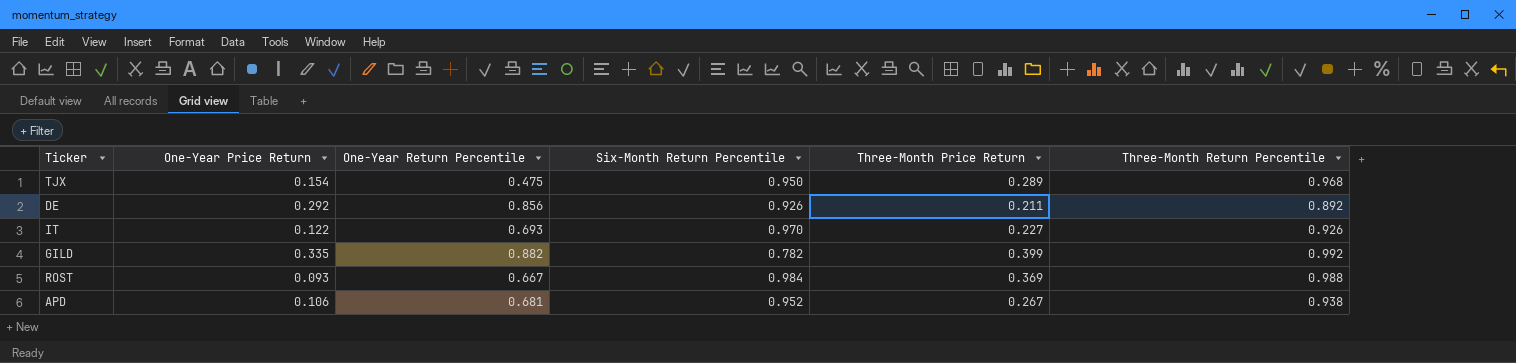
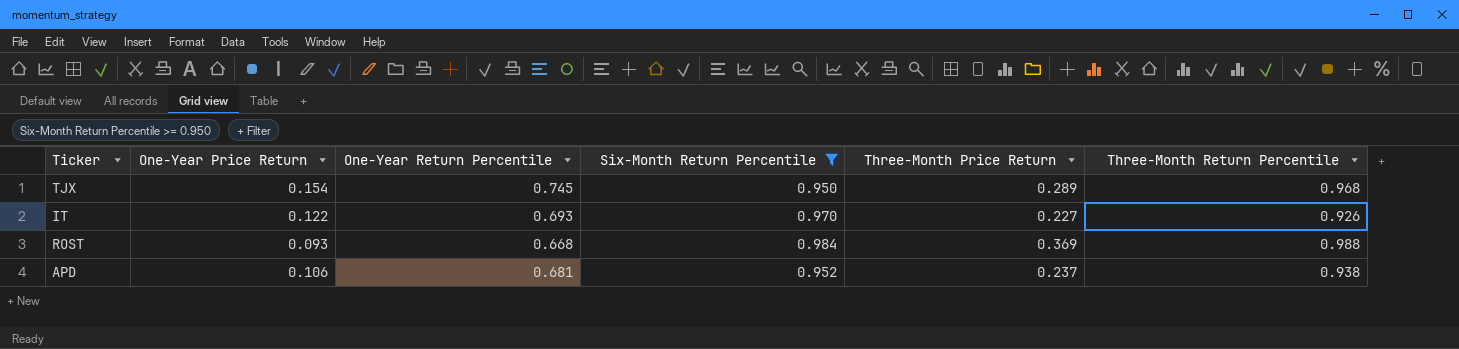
filter: none -> Six-Month Return Percentile >= 0.950
TJX | One-Year Return Percentile: 0.475 -> 0.745
ROST | One-Year Return Percentile: 0.667 -> 0.668
APD | Three-Month Price Return: 0.267 -> 0.237

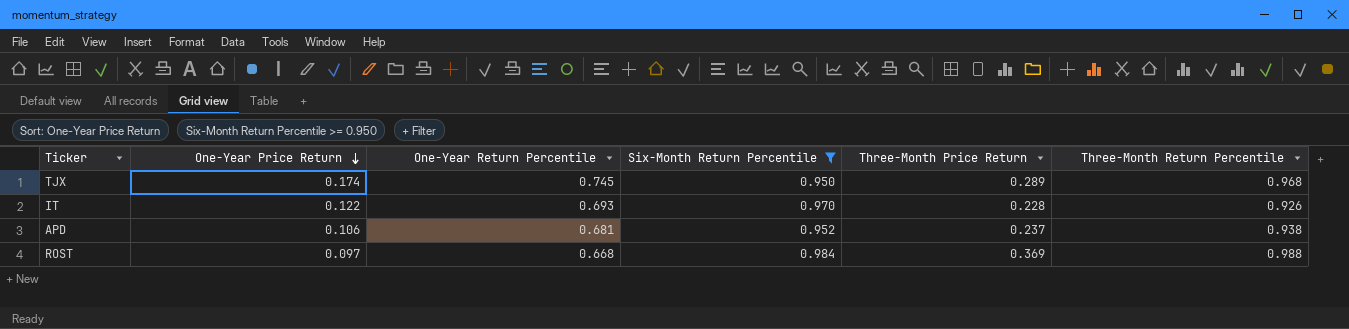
row order: none -> One-Year Price Return descending
TJX | One-Year Price Return: 0.154 -> 0.174
IT | Three-Month Price Return: 0.227 -> 0.228
ROST | One-Year Price Return: 0.093 -> 0.097

